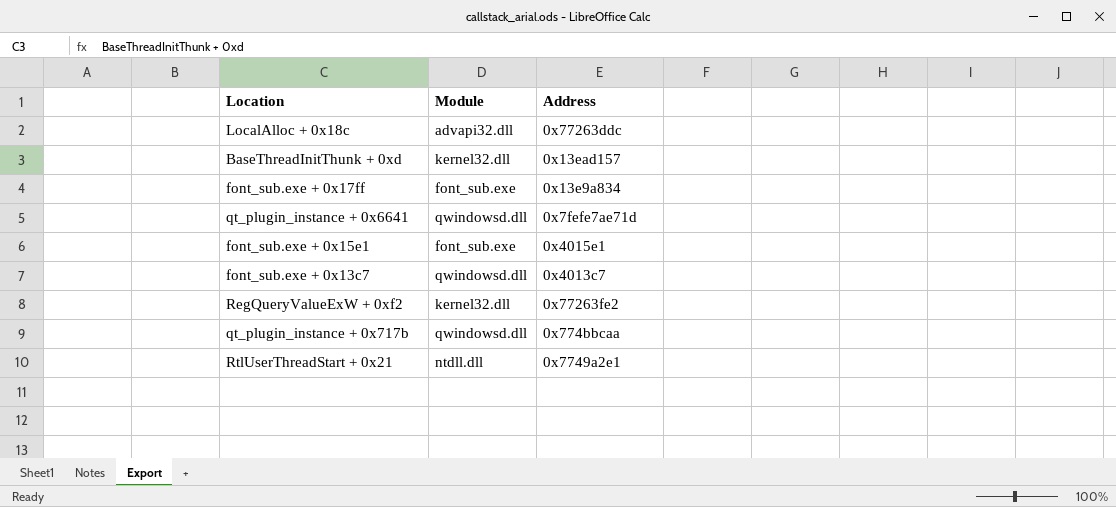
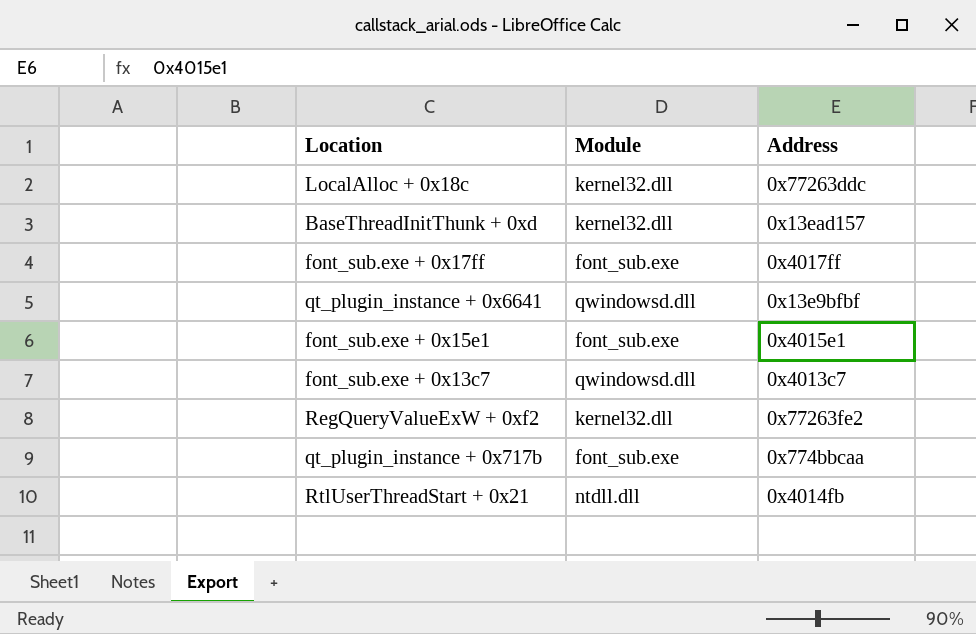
LocalAlloc + 0x18c | Module: advapi32.dll -> kernel32.dll
font_sub.exe + 0x17ff | Address: 0x13e9a834 -> 0x4017ff
qt_plugin_instance + 0x6641 | Address: 0x7fefe7ae71d -> 0x13e9bfbf
qt_plugin_instance + 0x717b | Module: qwindowsd.dll -> font_sub.exe
RtlUserThreadStart + 0x21 | Address: 0x7749a2e1 -> 0x4014fb

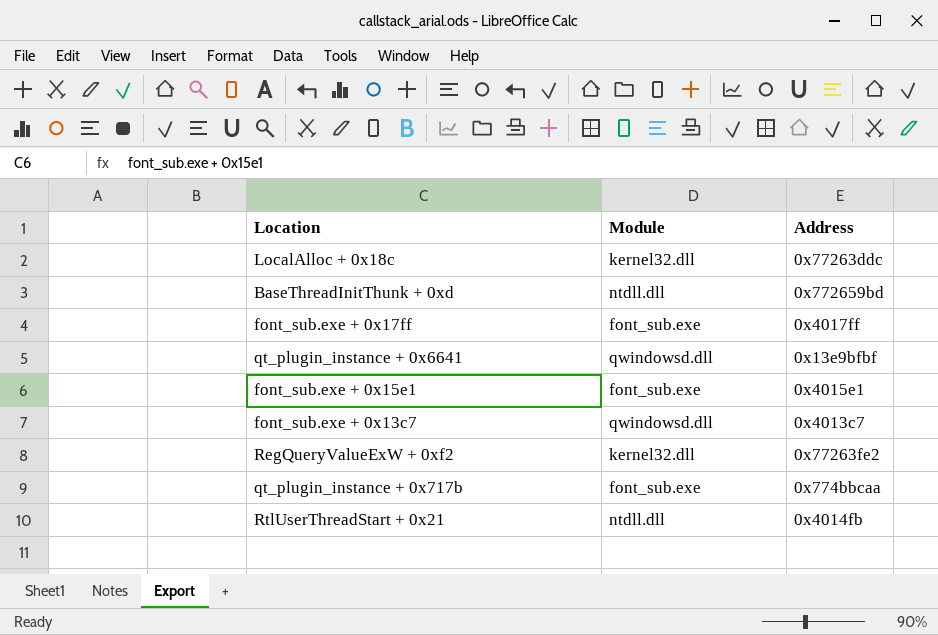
BaseThreadInitThunk + 0xd | Module: kernel32.dll -> ntdll.dll
BaseThreadInitThunk + 0xd | Address: 0x13ead157 -> 0x772659bd

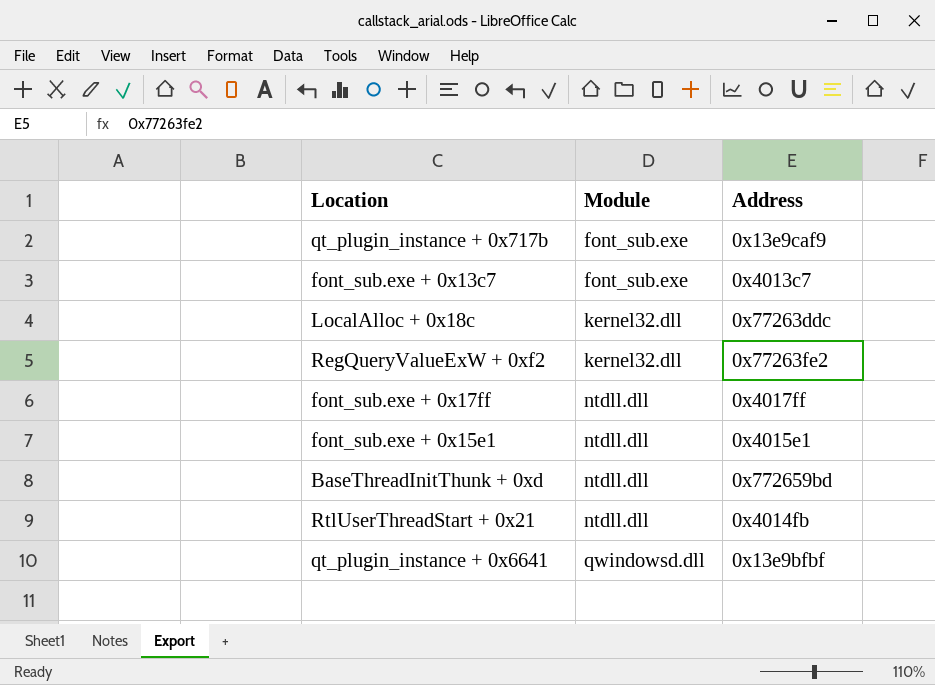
row order: none -> Module ascending
qt_plugin_instance + 0x717b | Address: 0x774bbcaa -> 0x13e9caf9
font_sub.exe + 0x13c7 | Module: qwindowsd.dll -> font_sub.exe
font_sub.exe + 0x17ff | Module: font_sub.exe -> ntdll.dll
font_sub.exe + 0x15e1 | Module: font_sub.exe -> ntdll.dll

